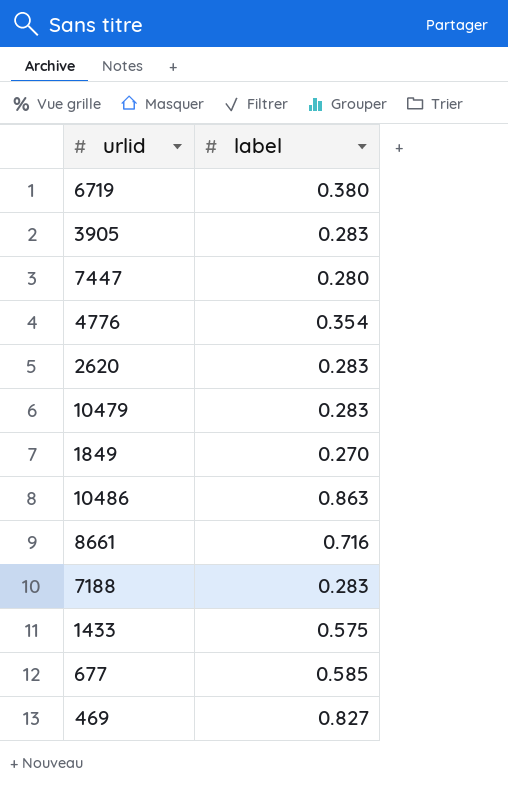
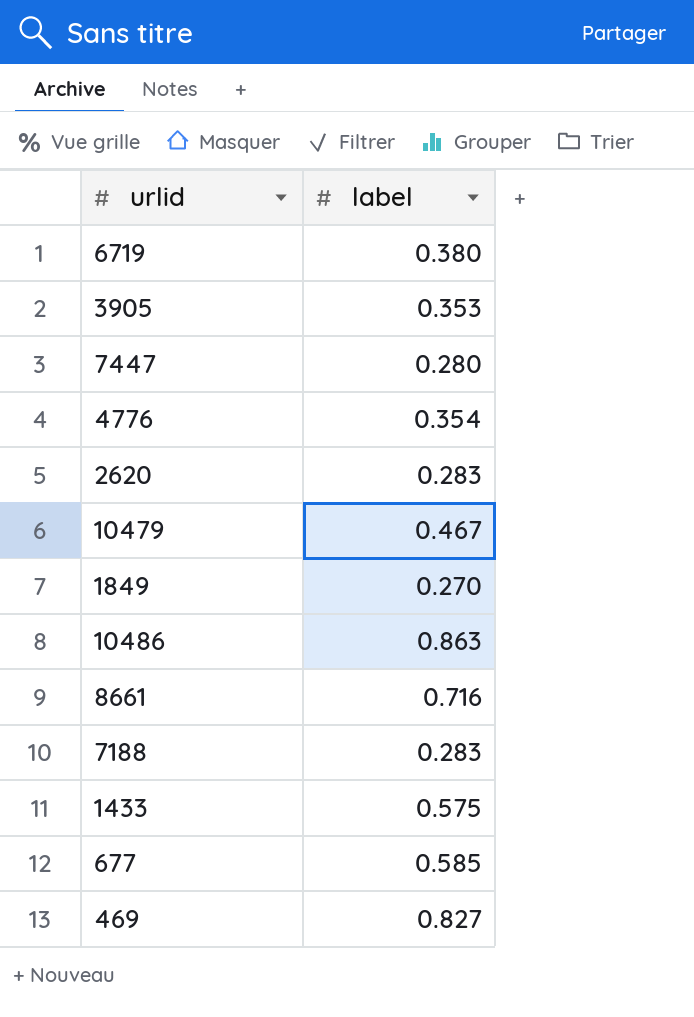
3905 | label: 0.283 -> 0.353
10479 | label: 0.283 -> 0.467

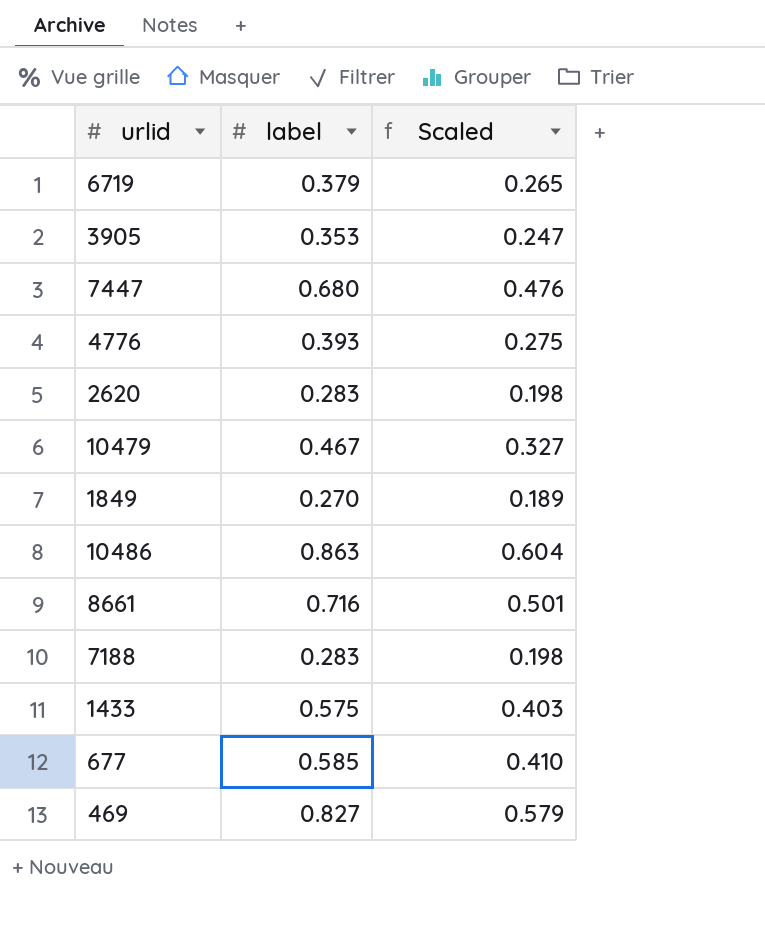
column Scaled | formula: none -> [label] * 0.7
6719 | label: 0.380 -> 0.379
7447 | label: 0.280 -> 0.680
4776 | label: 0.354 -> 0.393

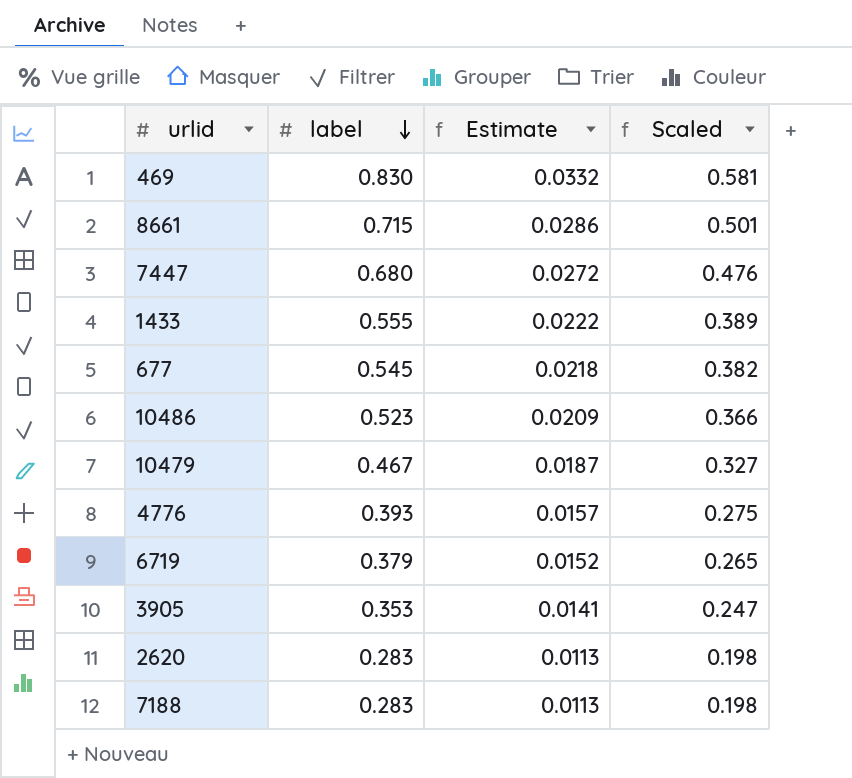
row order: none -> label descending
column Estimate | formula: none -> [label] * 0.04
row 1849: 0.270 | 0.189 -> none
469 | label: 0.827 -> 0.830
469 | Scaled: 0.579 -> 0.581
8661 | label: 0.716 -> 0.715
1433 | label: 0.575 -> 0.555
1433 | Scaled: 0.403 -> 0.389
677 | label: 0.585 -> 0.545
677 | Scaled: 0.410 -> 0.382
10486 | label: 0.863 -> 0.523
10486 | Scaled: 0.604 -> 0.366

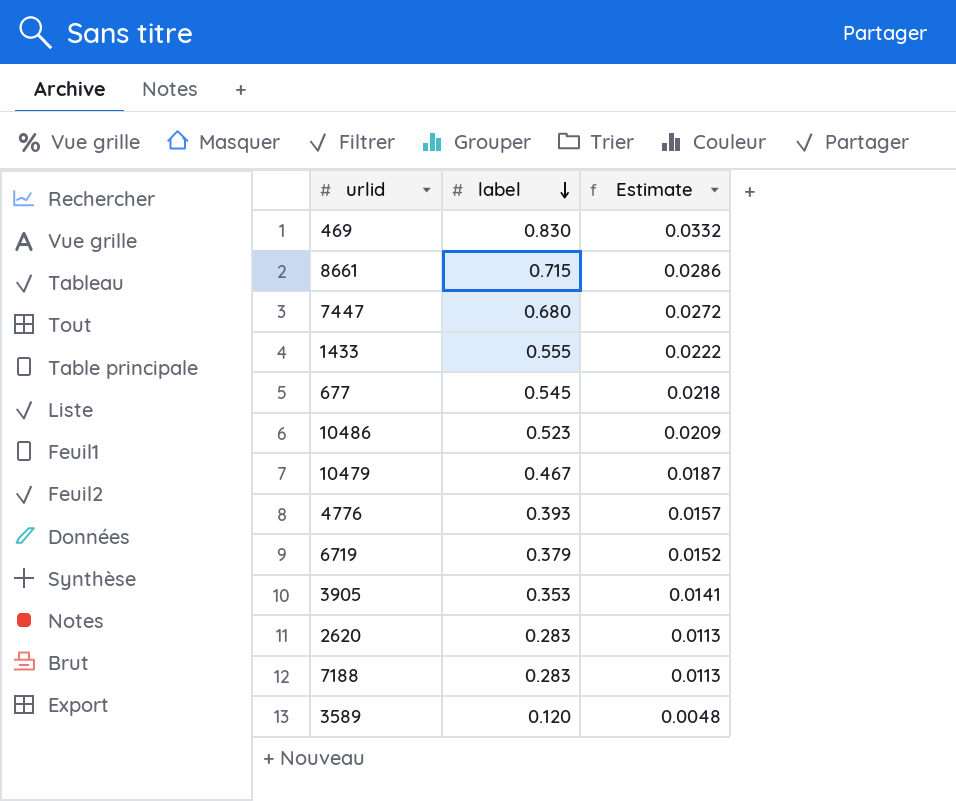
column Scaled | formula: [label] * 0.7 -> none
row 3589: none -> 0.120 | 0.0048

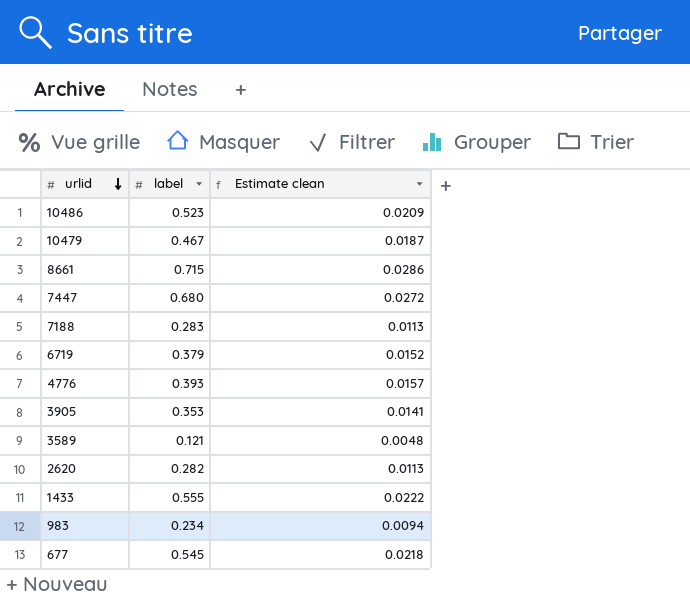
row order: label descending -> urlid descending
column name: Estimate -> Estimate clean
row 469: 0.830 | 0.0332 -> none
3589 | label: 0.120 -> 0.121
2620 | label: 0.283 -> 0.282
row 983: none -> 0.234 | 0.0094

